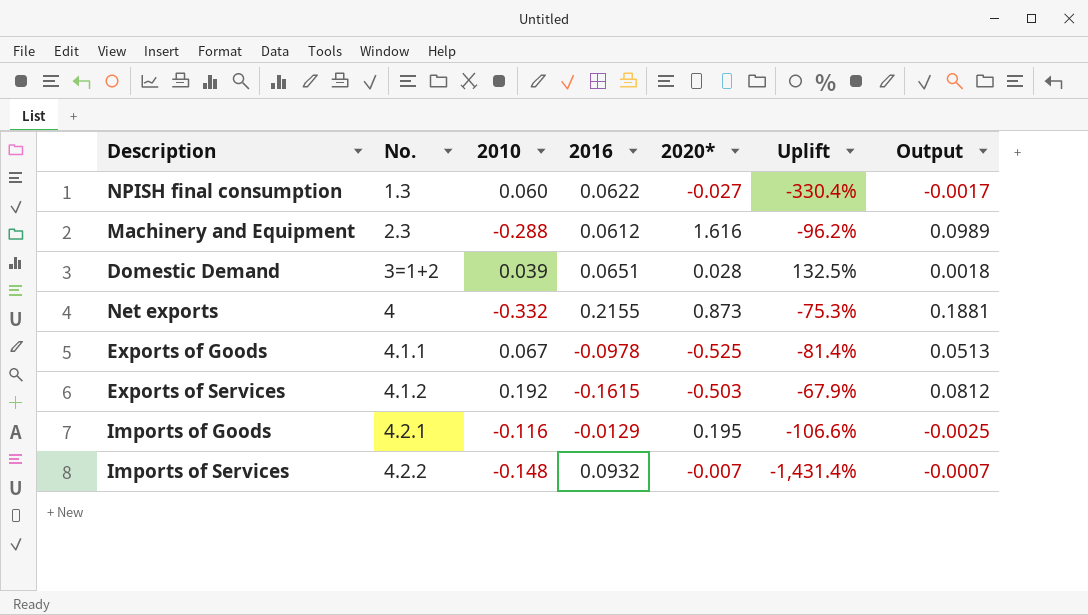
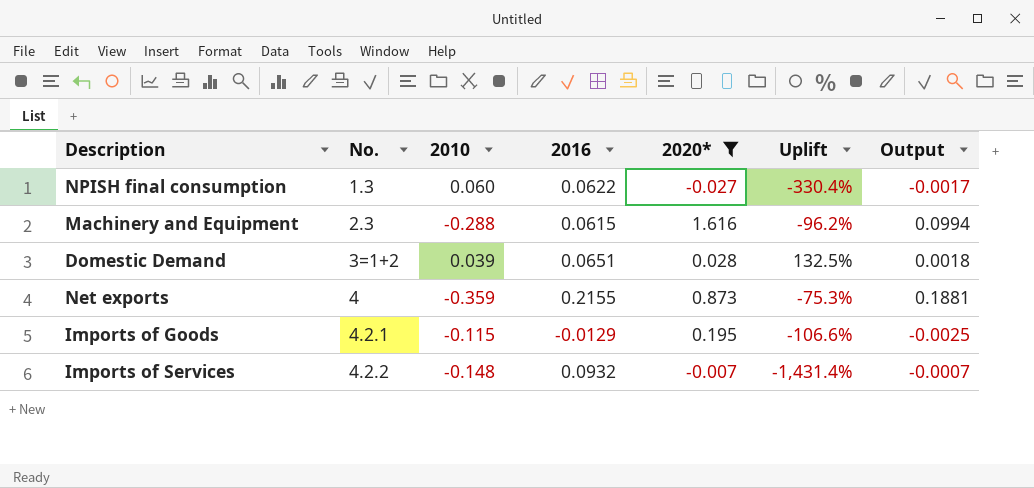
filter: none -> 2020* >= -0.027
Machinery and Equipment | 2016: 0.0612 -> 0.0615
Machinery and Equipment | Output: 0.0989 -> 0.0994
Net exports | 2010: -0.332 -> -0.359
Imports of Goods | 2010: -0.116 -> -0.115

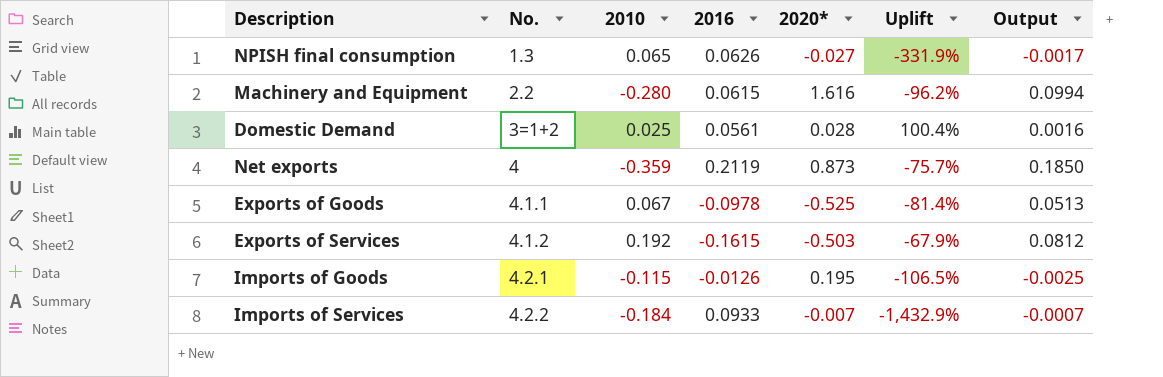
filter: 2020* >= -0.027 -> none
NPISH final consumption | 2010: 0.060 -> 0.065
NPISH final consumption | 2016: 0.0622 -> 0.0626
NPISH final consumption | Uplift: -330.4% -> -331.9%
Machinery and Equipment | No.: 2.3 -> 2.2
Machinery and Equipment | 2010: -0.288 -> -0.280
Domestic Demand | 2010: 0.039 -> 0.025
Domestic Demand | 2016: 0.0651 -> 0.0561
Domestic Demand | Uplift: 132.5% -> 100.4%
Domestic Demand | Output: 0.0018 -> 0.0016
Net exports | 2016: 0.2155 -> 0.2119
Net exports | Uplift: -75.3% -> -75.7%
Net exports | Output: 0.1881 -> 0.1850
Imports of Goods | 2016: -0.0129 -> -0.0126
Imports of Goods | Uplift: -106.6% -> -106.5%
Imports of Services | 2010: -0.148 -> -0.184
Imports of Services | 2016: 0.0932 -> 0.0933
Imports of Services | Uplift: -1,431.4% -> -1,432.9%

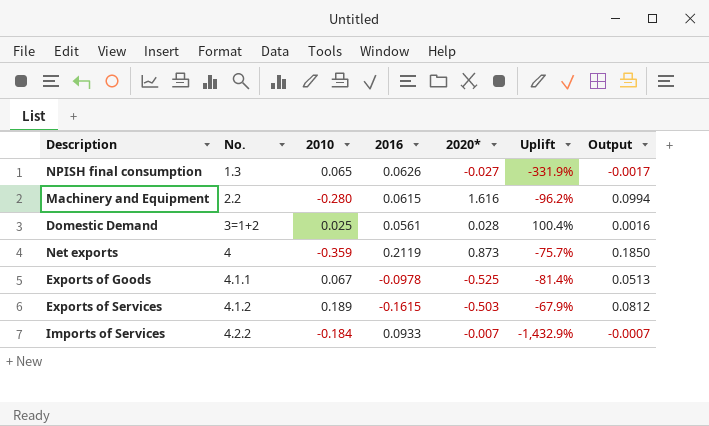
row Imports of Goods: 4.2.1 | -0.115 | -0.0126 | 0.195 | -106.5% | -0.0025 -> none
Exports of Services | 2010: 0.192 -> 0.189

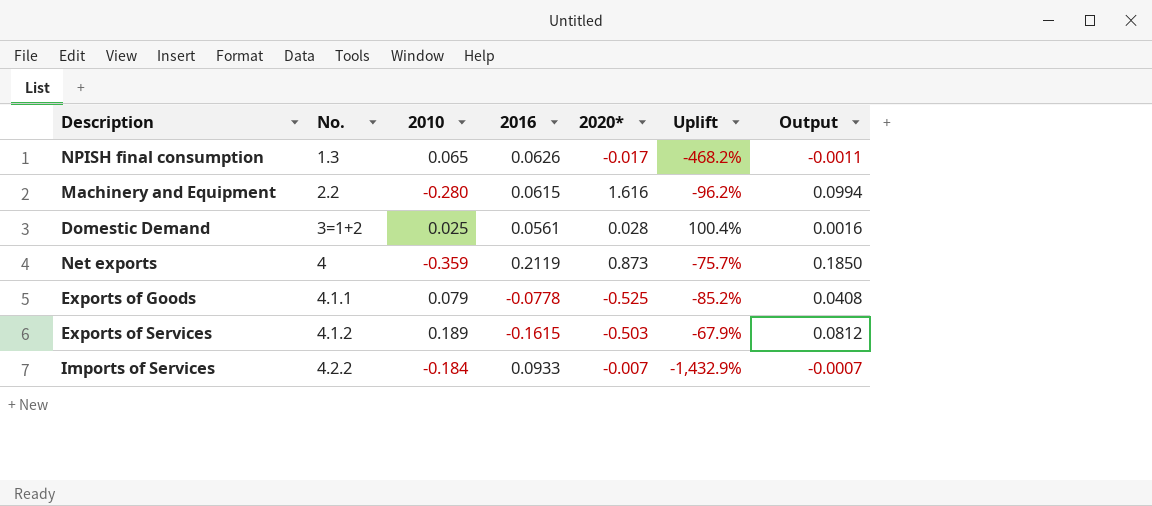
NPISH final consumption | 2020*: -0.027 -> -0.017
NPISH final consumption | Uplift: -331.9% -> -468.2%
NPISH final consumption | Output: -0.0017 -> -0.0011
Exports of Goods | 2010: 0.067 -> 0.079
Exports of Goods | 2016: -0.0978 -> -0.0778
Exports of Goods | Uplift: -81.4% -> -85.2%
Exports of Goods | Output: 0.0513 -> 0.0408

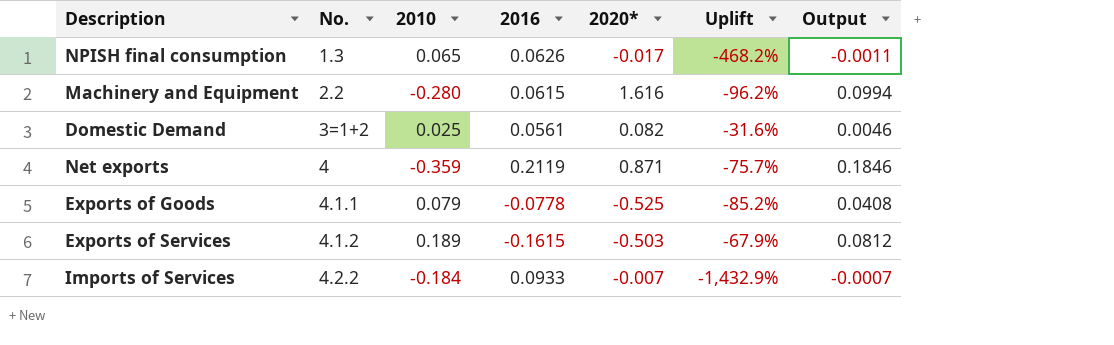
Domestic Demand | 2020*: 0.028 -> 0.082
Domestic Demand | Uplift: 100.4% -> -31.6%
Domestic Demand | Output: 0.0016 -> 0.0046
Net exports | 2020*: 0.873 -> 0.871
Net exports | Output: 0.1850 -> 0.1846

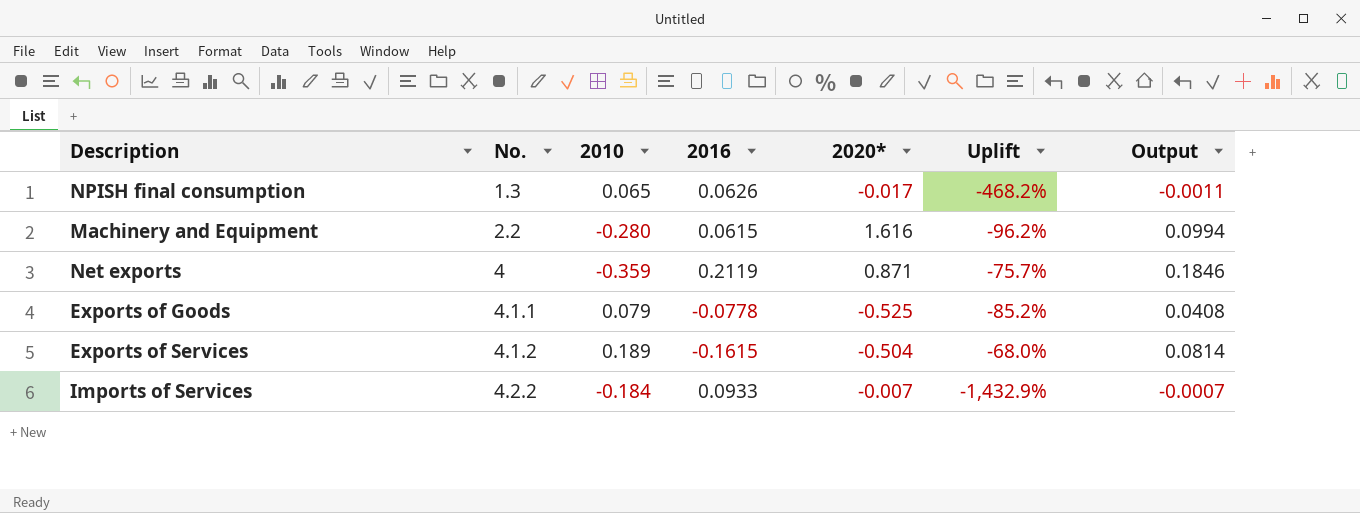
row Domestic Demand: 3=1+2 | 0.025 | 0.0561 | 0.082 | -31.6% | 0.0046 -> none
Exports of Services | 2020*: -0.503 -> -0.504
Exports of Services | Uplift: -67.9% -> -68.0%
Exports of Services | Output: 0.0812 -> 0.0814

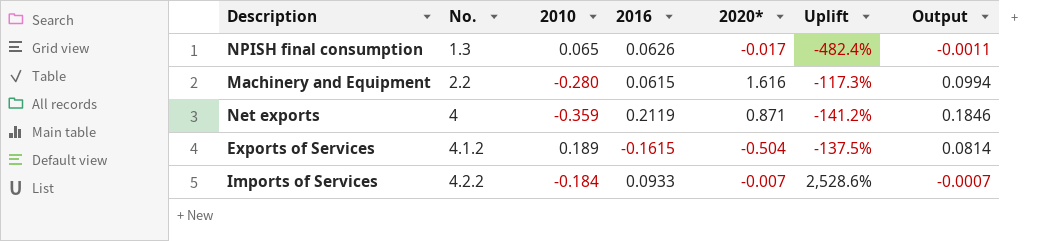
column Uplift | formula: ([2016] - [2020*]) / [2020*] -> ([2010] - [2020*]) / [2020*]
row Exports of Goods: 4.1.1 | 0.079 | -0.0778 | -0.525 | -85.2% | 0.0408 -> none

